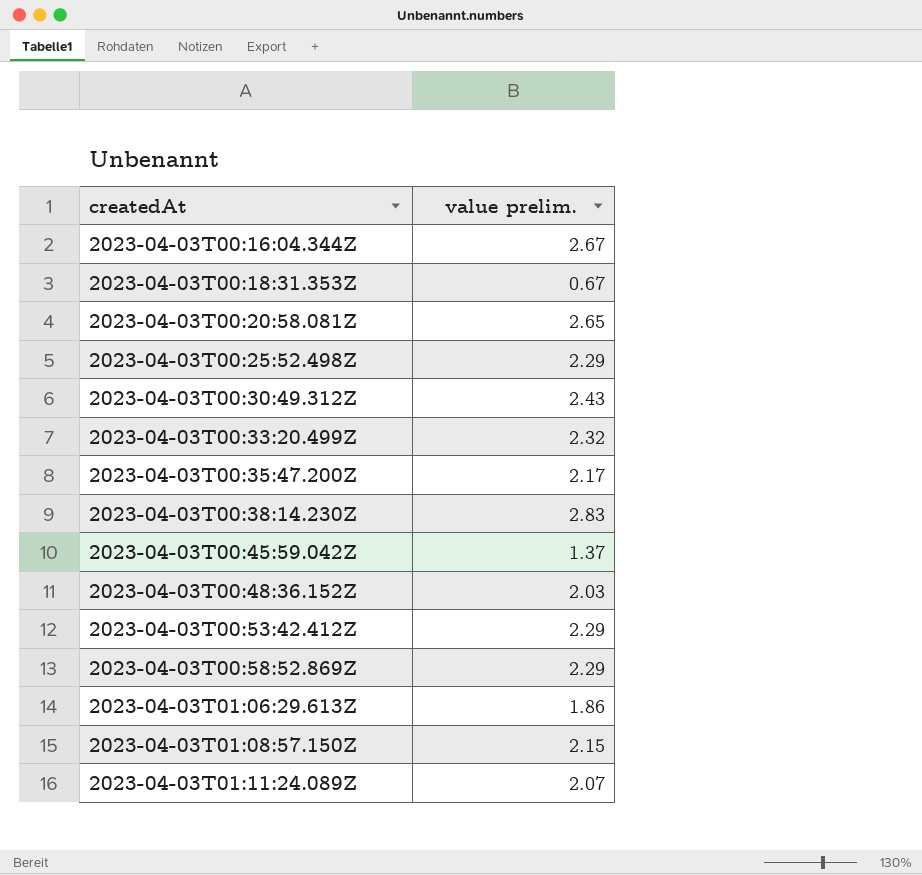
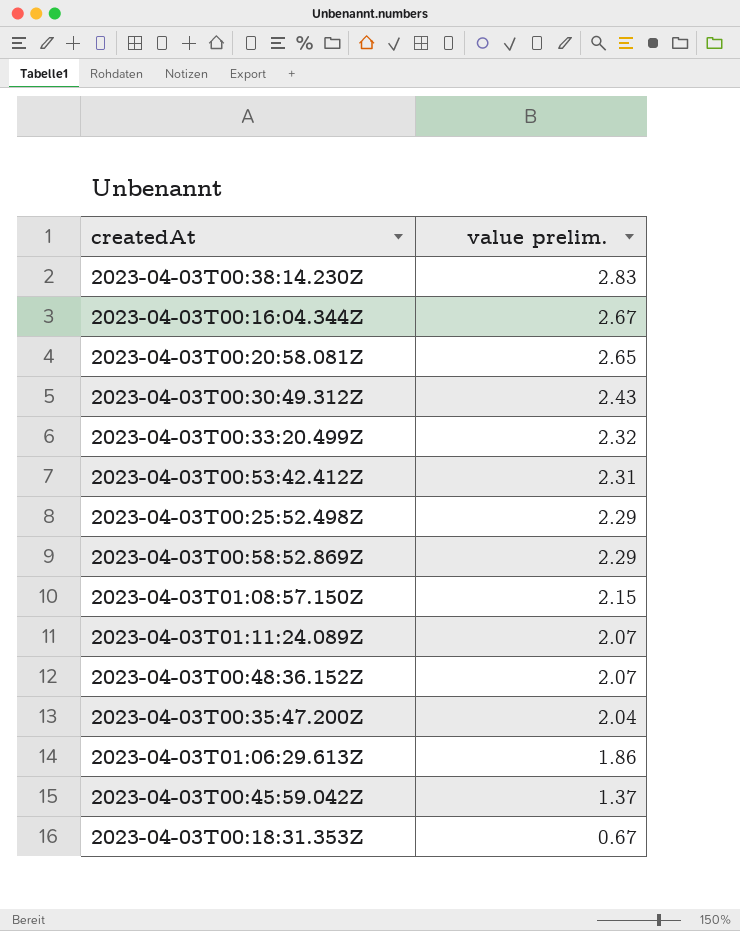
row order: createdAt ascending -> value prelim. descending
2023-04-03T00:53:42.412Z | value prelim.: 2.29 -> 2.31
2023-04-03T00:48:36.152Z | value prelim.: 2.03 -> 2.07
2023-04-03T00:35:47.200Z | value prelim.: 2.17 -> 2.04

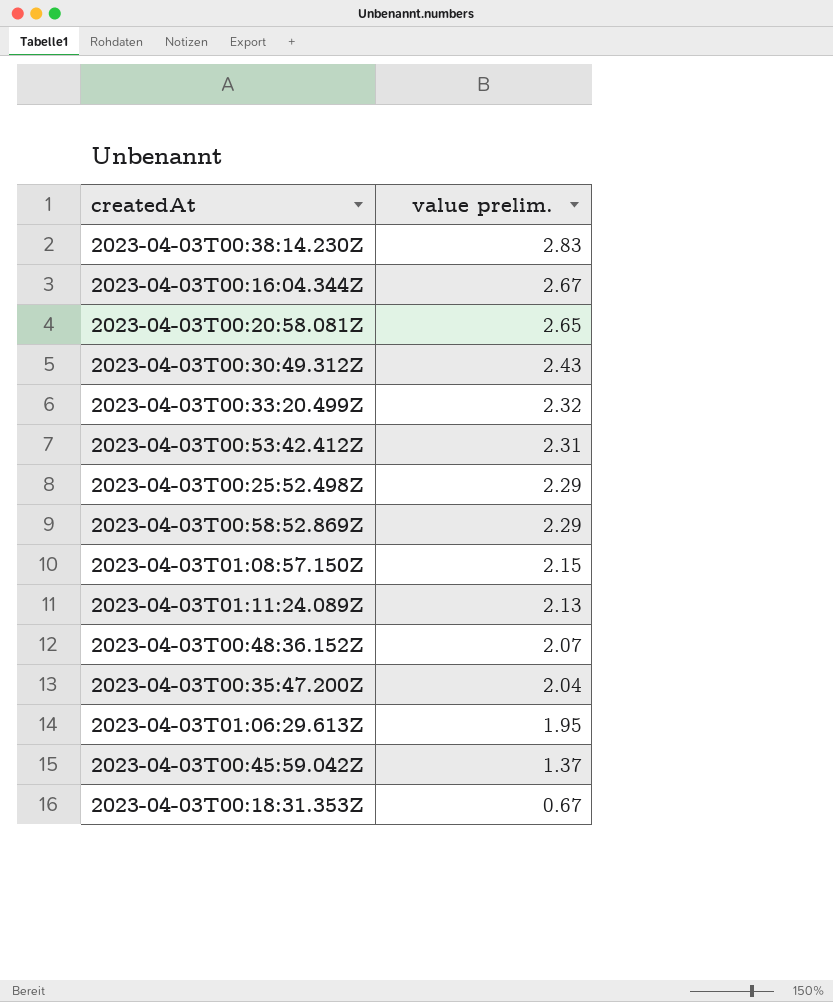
2023-04-03T01:11:24.089Z | value prelim.: 2.07 -> 2.13
2023-04-03T01:06:29.613Z | value prelim.: 1.86 -> 1.95

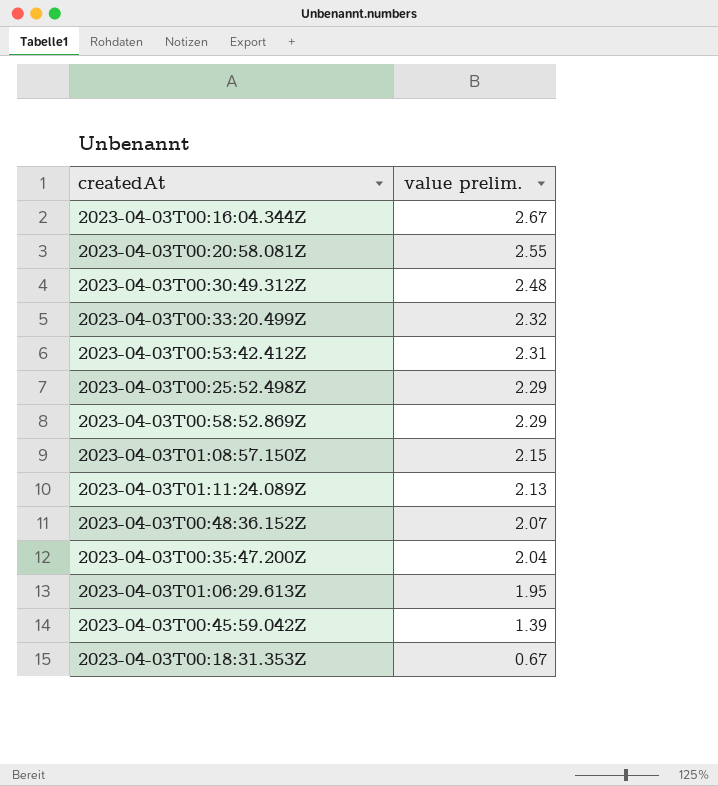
row 2023-04-03T00:38:14.230Z: 2.83 -> none
2023-04-03T00:20:58.081Z | value prelim.: 2.65 -> 2.55
2023-04-03T00:30:49.312Z | value prelim.: 2.43 -> 2.48
2023-04-03T00:45:59.042Z | value prelim.: 1.37 -> 1.39

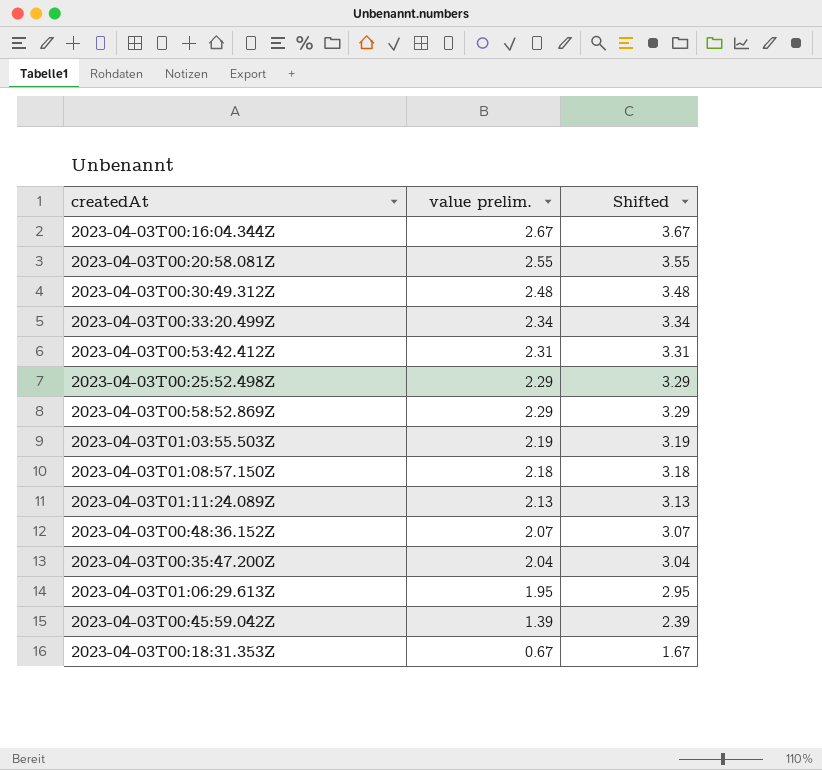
column Shifted | formula: none -> [value prelim.] + 1
2023-04-03T00:33:20.499Z | value prelim.: 2.32 -> 2.34
row 2023-04-03T01:03:55.503Z: none -> 2.19 | 3.19
2023-04-03T01:08:57.150Z | value prelim.: 2.15 -> 2.18

